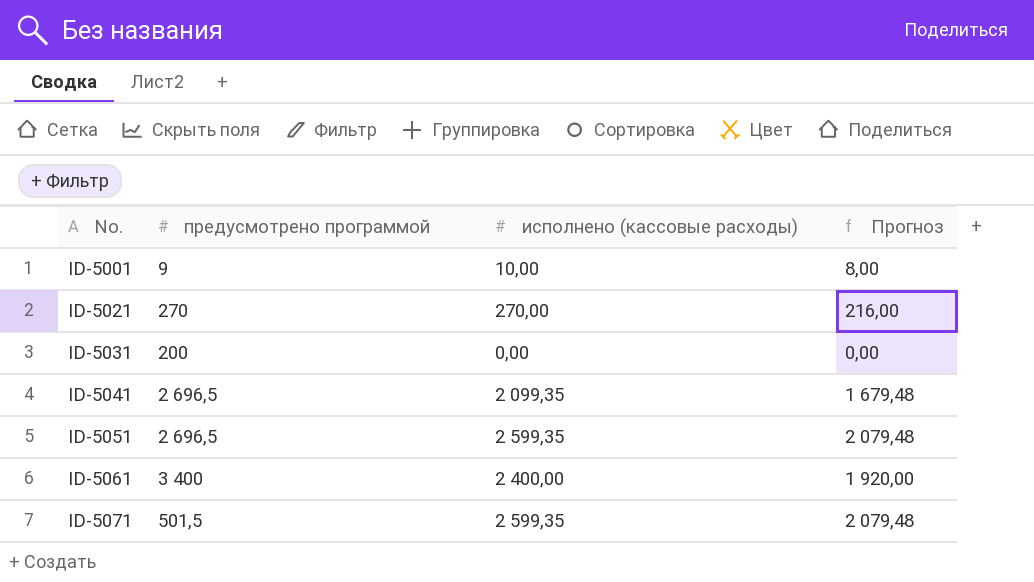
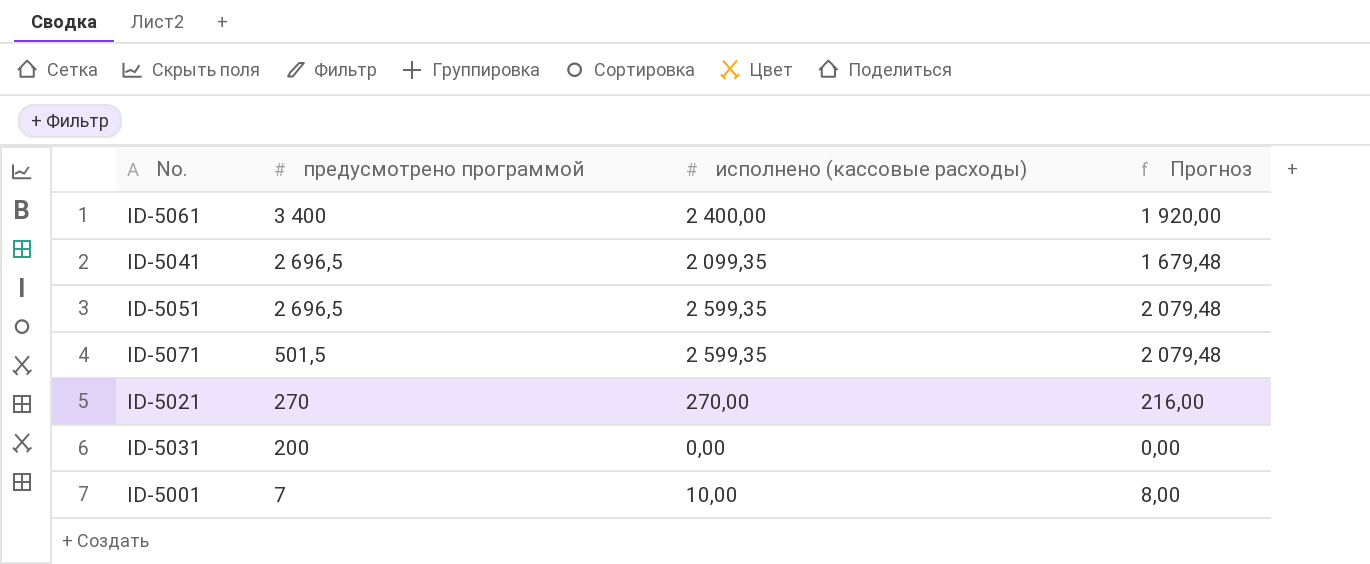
row order: No. ascending -> предусмотрено программой descending
ID-5001 | предусмотрено программой: 9 -> 7

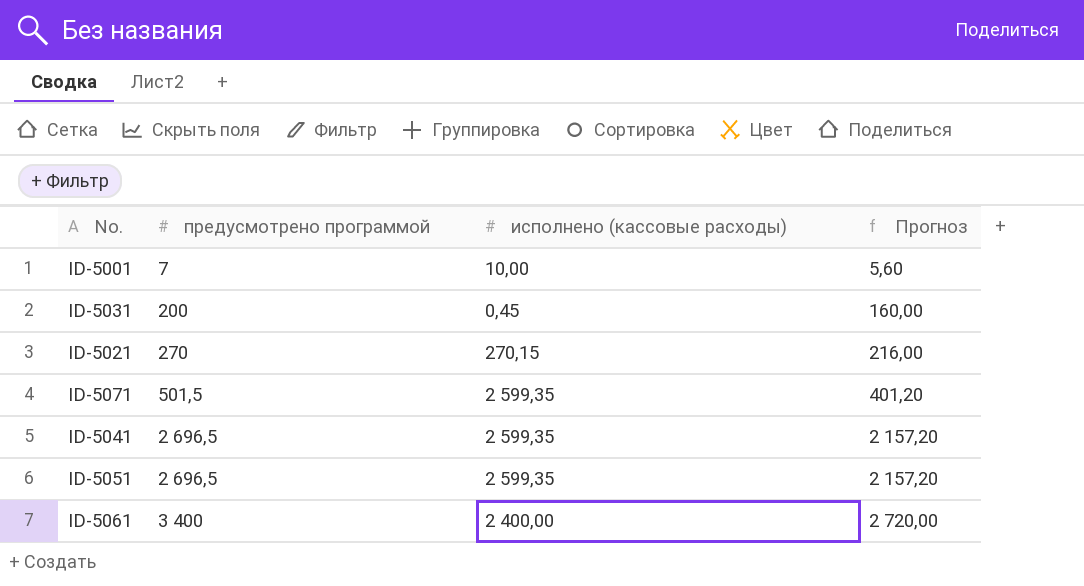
row order: предусмотрено программой descending -> предусмотрено программой ascending
column Прогноз | formula: [исполнено (кассовые расходы)] * 0,8 -> [предусмотрено программой] * 0,8
ID-5031 | исполнено (кассовые расходы): 0,00 -> 0,45
ID-5021 | исполнено (кассовые расходы): 270,00 -> 270,15
ID-5041 | исполнено (кассовые расходы): 2 099,35 -> 2 599,35

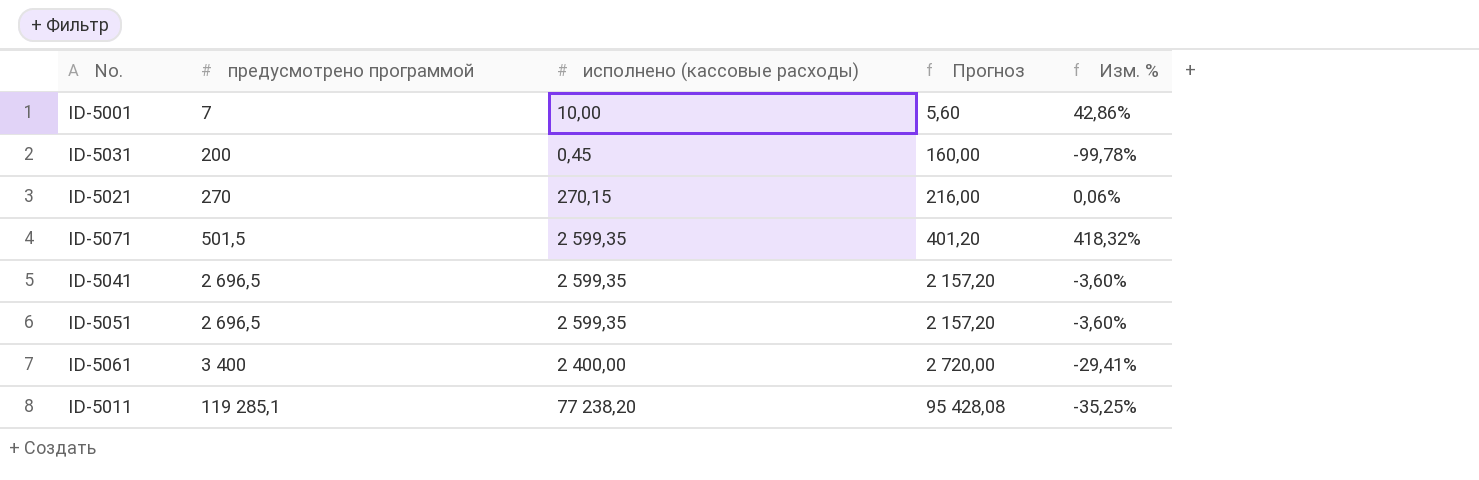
column Изм. % | formula: none -> ([исполнено (кассовые расходы)] - [предусмотрено программой]) / [предусмотрено программой]
row ID-5011: none -> 119 285,1 | 77 238,20 | 95 428,08 | -35,25%

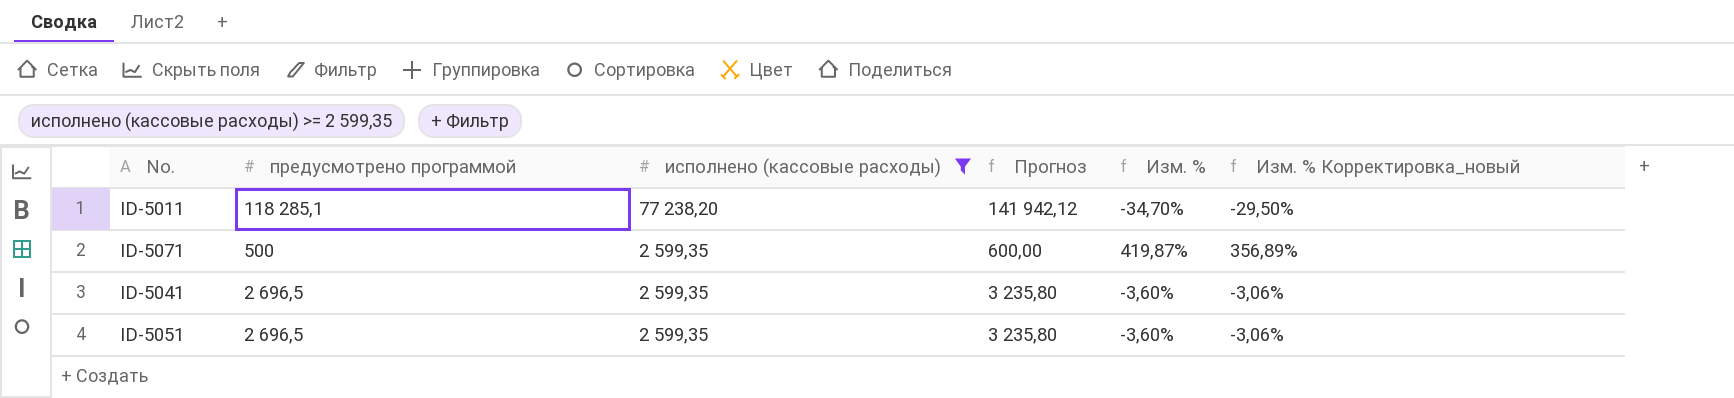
filter: none -> исполнено (кассовые расходы) >= 2 599,35
row order: предусмотрено программой ascending -> исполнено (кассовые расходы) descending
column Прогноз | formula: [предусмотрено программой] * 0,8 -> [предусмотрено программой] * 1,2
column Изм. % Корректировка_новый | formula: none -> [Изм. %] * 0,85
ID-5011 | предусмотрено программой: 119 285,1 -> 118 285,1
ID-5011 | Изм. %: -35,25% -> -34,70%
ID-5071 | предусмотрено программой: 501,5 -> 500
ID-5071 | Изм. %: 418,32% -> 419,87%

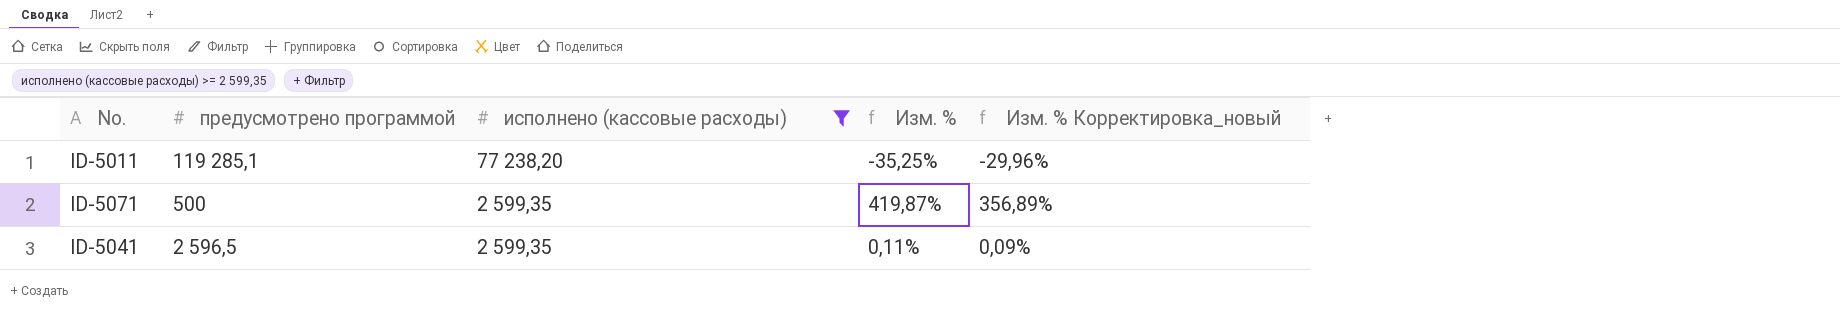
column Прогноз | formula: [предусмотрено программой] * 1,2 -> none
row ID-5051: 2 696,5 | 2 599,35 | 3 235,80 | -3,60% | -3,06% -> none
ID-5011 | предусмотрено программой: 118 285,1 -> 119 285,1
ID-5011 | Изм. %: -34,70% -> -35,25%
ID-5011 | Изм. % Корректировка_новый: -29,50% -> -29,96%
ID-5041 | предусмотрено программой: 2 696,5 -> 2 596,5
ID-5041 | Изм. %: -3,60% -> 0,11%
ID-5041 | Изм. % Корректировка_новый: -3,06% -> 0,09%

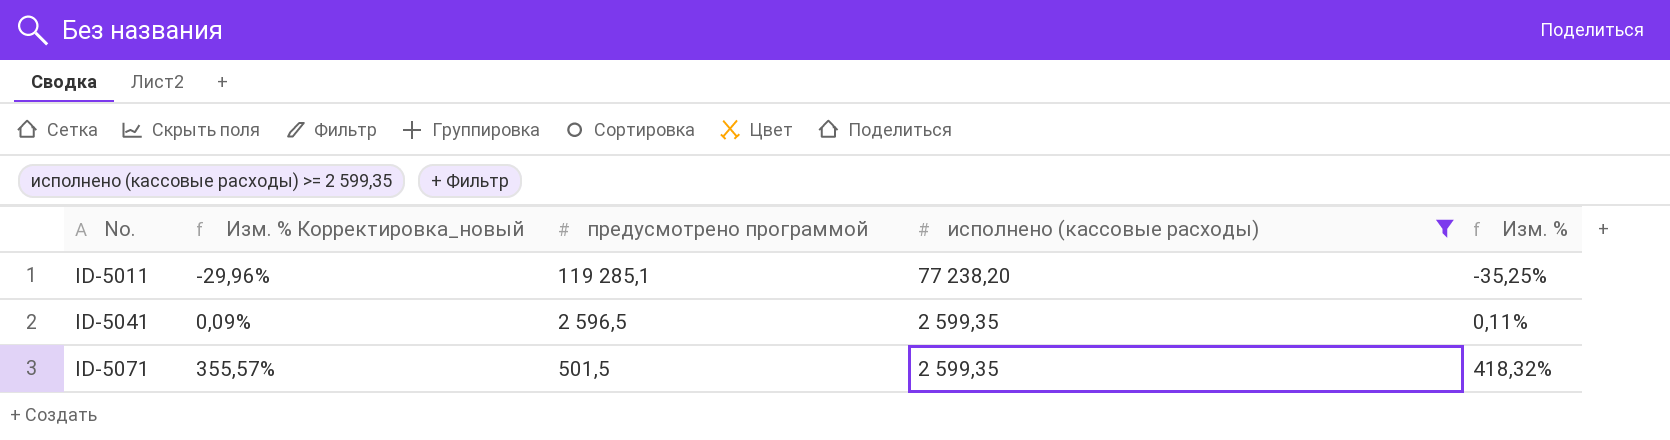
row order: исполнено (кассовые расходы) descending -> No. ascending
column Изм. % Корректировка_новый | position: 5 -> 2
ID-5071 | Изм. % Корректировка_новый: 356,89% -> 355,57%
ID-5071 | предусмотрено программой: 500 -> 501,5
ID-5071 | Изм. %: 419,87% -> 418,32%

